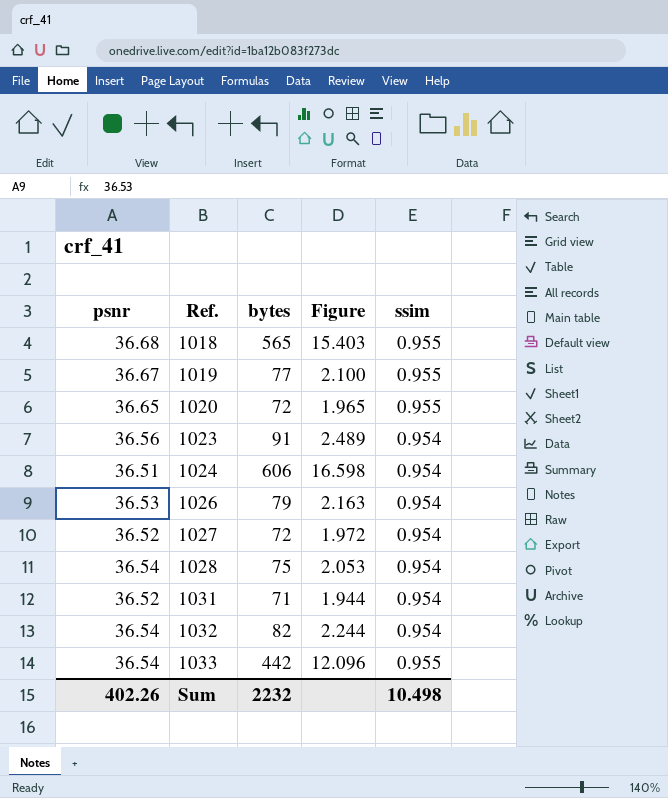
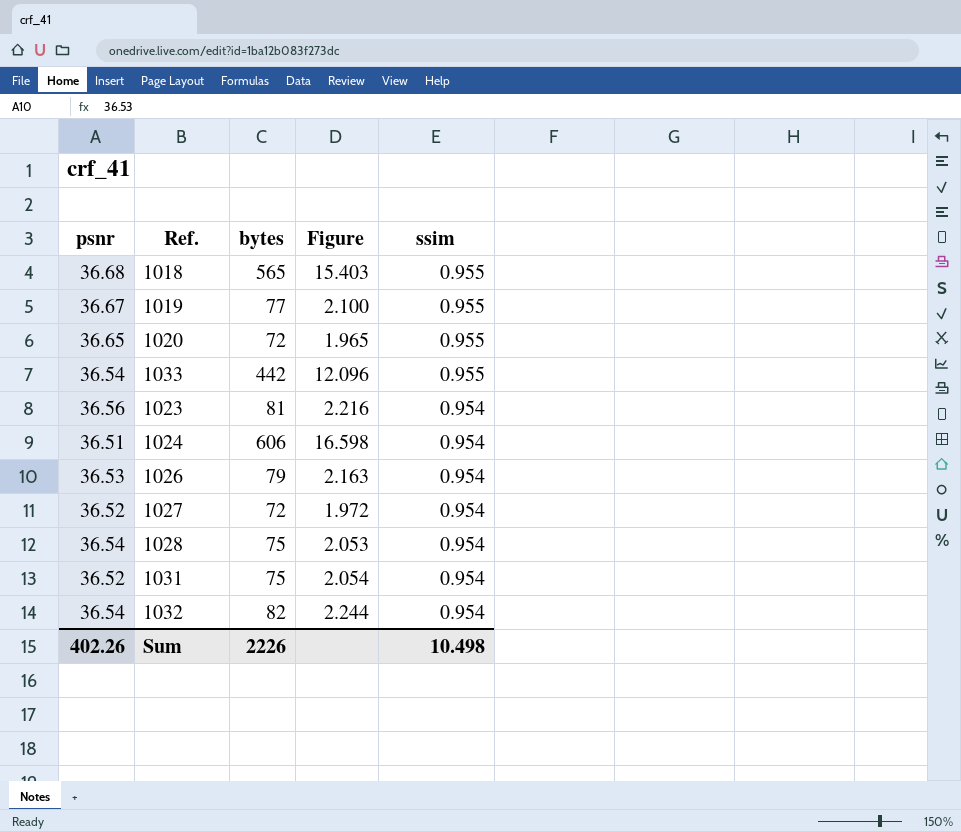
row order: Ref. ascending -> ssim descending
1023 | bytes: 91 -> 81
1023 | Figure: 2.489 -> 2.216
1031 | bytes: 71 -> 75
1031 | Figure: 1.944 -> 2.054
Sum | bytes: 2232 -> 2226

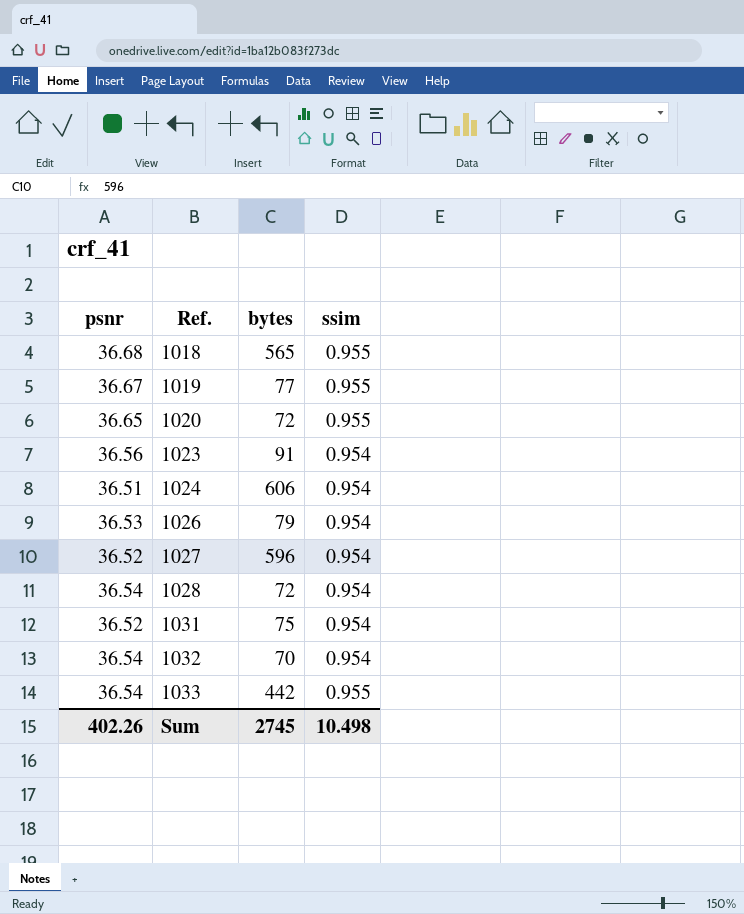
row order: ssim descending -> Ref. ascending
column Figure | formula: [bytes] / [psnr] -> none
1023 | bytes: 81 -> 91
1027 | bytes: 72 -> 596
1028 | bytes: 75 -> 72
1032 | bytes: 82 -> 70
Sum | bytes: 2226 -> 2745

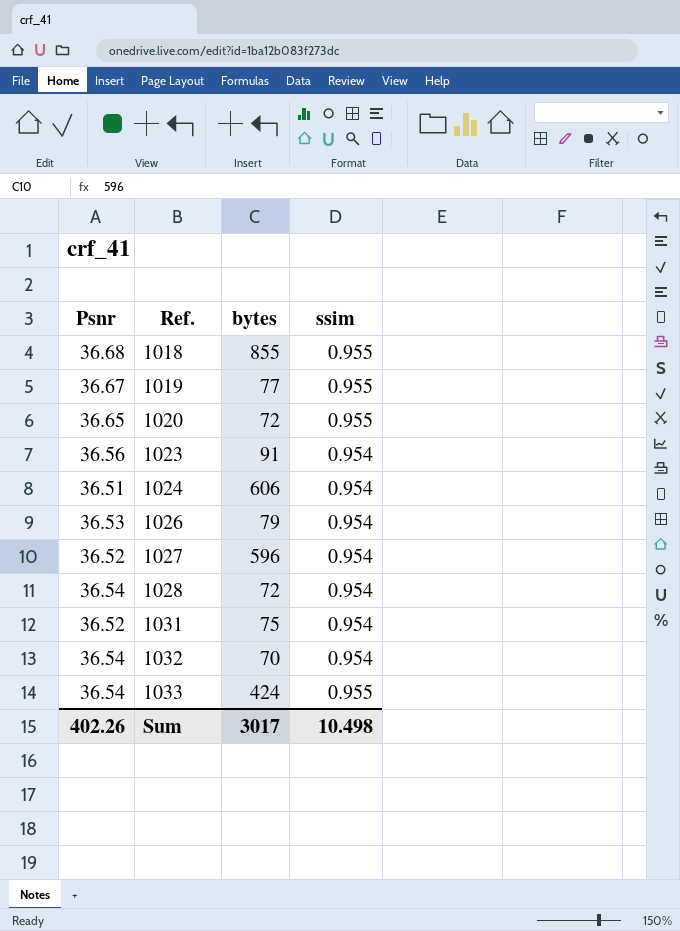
column name: psnr -> Psnr
1018 | bytes: 565 -> 855
1033 | bytes: 442 -> 424
Sum | bytes: 2745 -> 3017

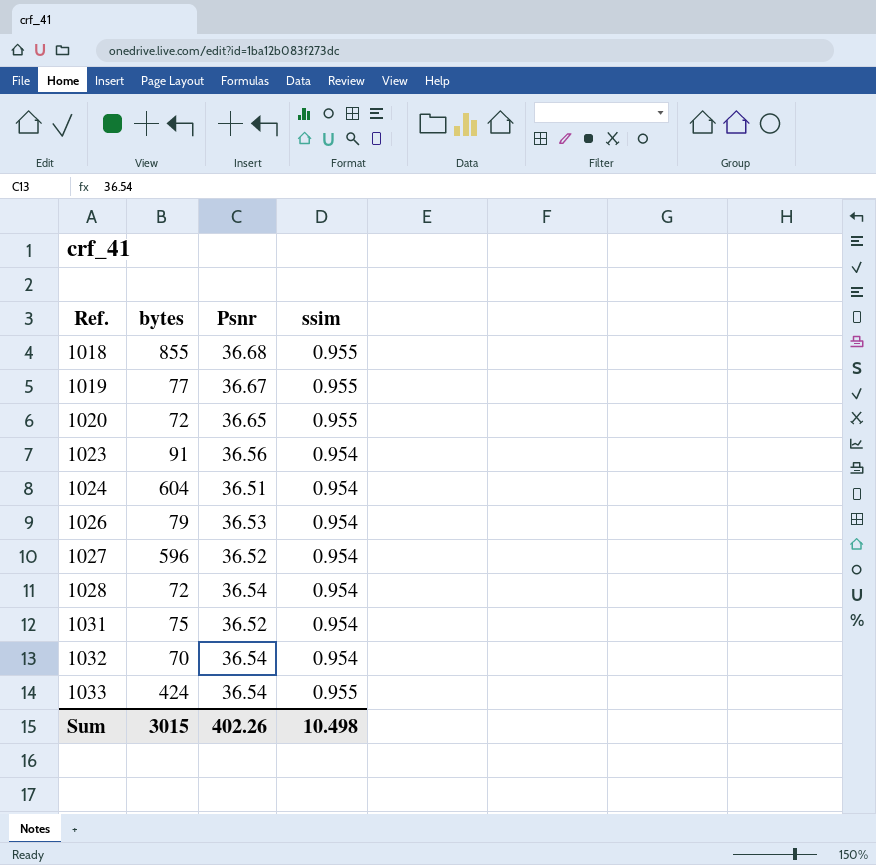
column Psnr | position: 1 -> 3
1024 | bytes: 606 -> 604
Sum | bytes: 3017 -> 3015

